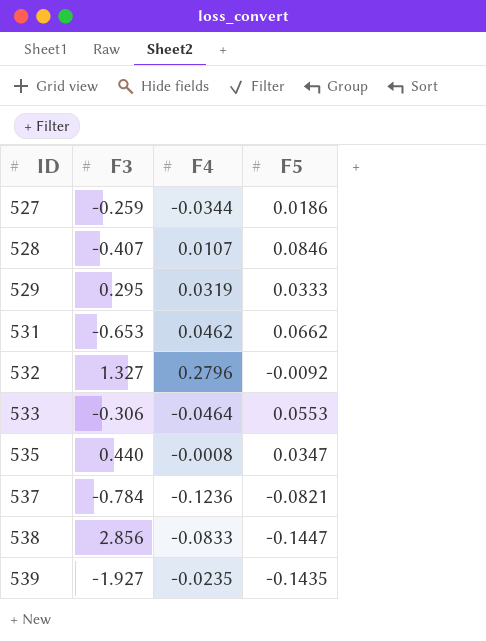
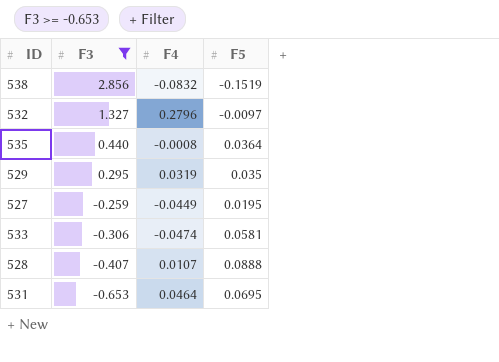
filter: none -> F3 >= -0.653
row order: ID ascending -> F3 descending
538 | F4: -0.0833 -> -0.0832
538 | F5: -0.1447 -> -0.1519
532 | F5: -0.0092 -> -0.0097
535 | F5: 0.0347 -> 0.0364
529 | F5: 0.0333 -> 0.035
527 | F4: -0.0344 -> -0.0449
527 | F5: 0.0186 -> 0.0195
533 | F4: -0.0464 -> -0.0474
533 | F5: 0.0553 -> 0.0581
528 | F5: 0.0846 -> 0.0888
531 | F4: 0.0462 -> 0.0464
531 | F5: 0.0662 -> 0.0695

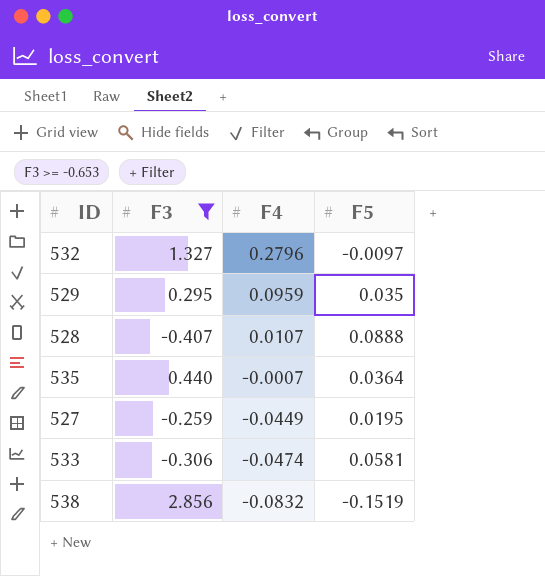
row order: F3 descending -> F4 descending
row 531: -0.653 | 0.0464 | 0.0695 -> none
529 | F4: 0.0319 -> 0.0959
535 | F4: -0.0008 -> -0.0007

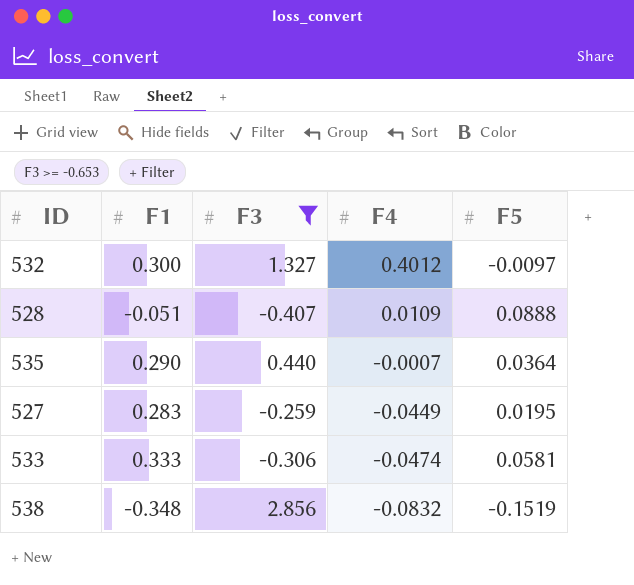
column F1 | position: none -> 2
row 529: 0.295 | 0.0959 | 0.035 -> none
532 | F4: 0.2796 -> 0.4012
528 | F4: 0.0107 -> 0.0109

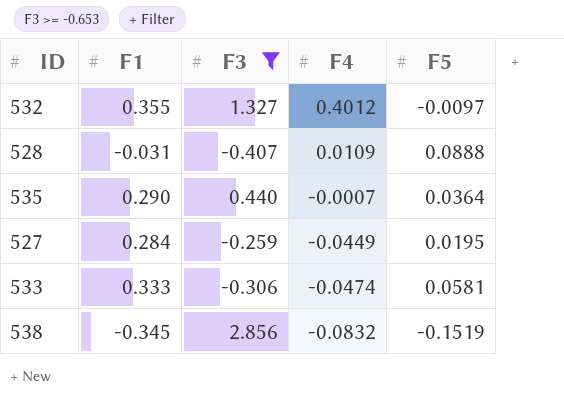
532 | F1: 0.300 -> 0.355
528 | F1: -0.051 -> -0.031
527 | F1: 0.283 -> 0.284
538 | F1: -0.348 -> -0.345

